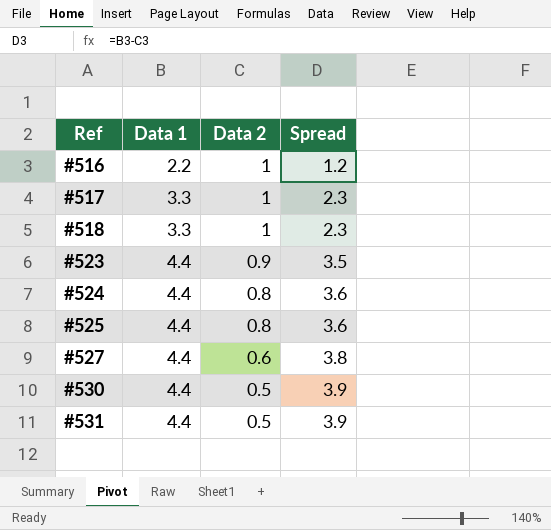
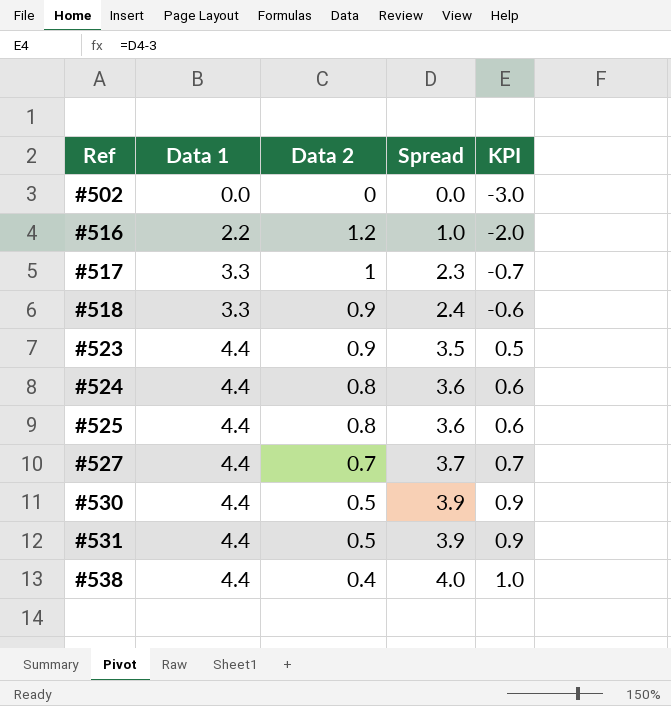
column KPI | formula: none -> [Spread] - 3
row #502: none -> 0.0 | 0 | 0.0 | -3.0
#516 | Data 2: 1 -> 1.2
#516 | Spread: 1.2 -> 1.0
#518 | Data 2: 1 -> 0.9
#518 | Spread: 2.3 -> 2.4
#527 | Data 2: 0.6 -> 0.7
#527 | Spread: 3.8 -> 3.7
row #538: none -> 4.4 | 0.4 | 4.0 | 1.0

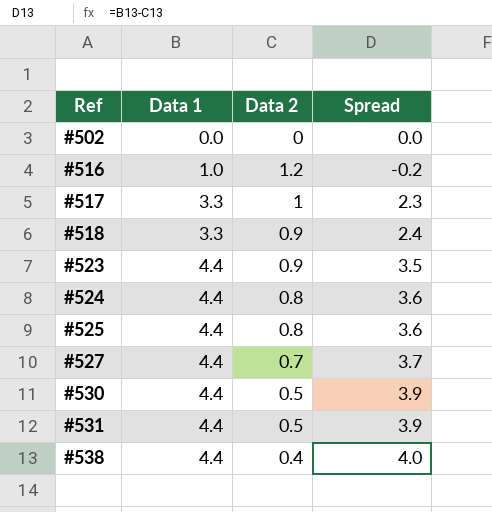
column KPI | formula: [Spread] - 3 -> none
#516 | Data 1: 2.2 -> 1.0
#516 | Spread: 1.0 -> -0.2

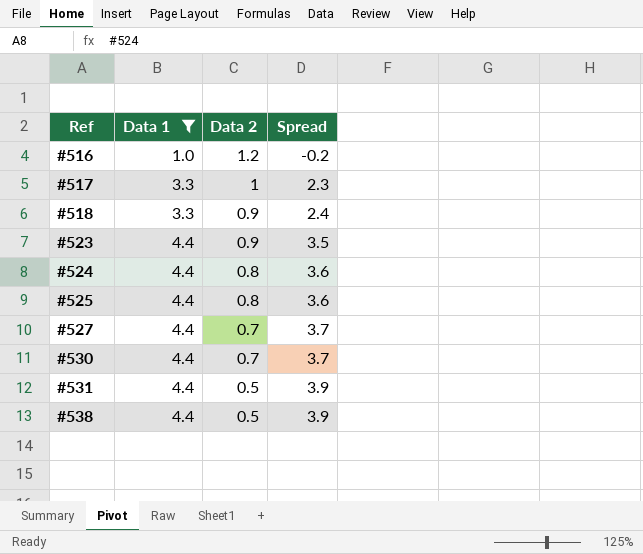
filter: none -> Data 1 != 0.0
#530 | Data 2: 0.5 -> 0.7
#530 | Spread: 3.9 -> 3.7
#538 | Data 2: 0.4 -> 0.5
#538 | Spread: 4.0 -> 3.9

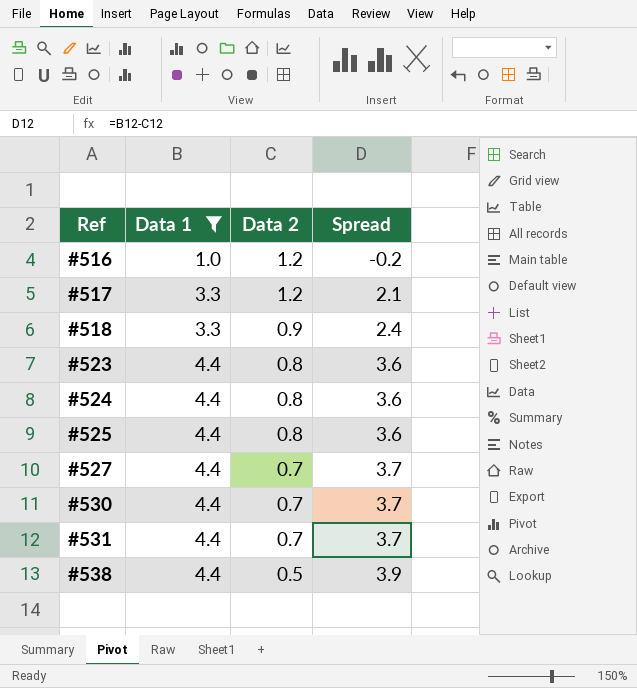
#517 | Data 2: 1 -> 1.2
#517 | Spread: 2.3 -> 2.1
#523 | Data 2: 0.9 -> 0.8
#523 | Spread: 3.5 -> 3.6
#531 | Data 2: 0.5 -> 0.7
#531 | Spread: 3.9 -> 3.7

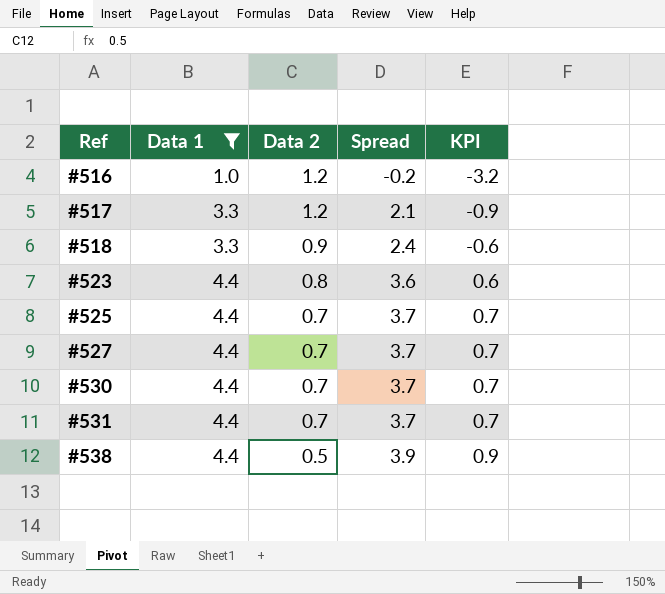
column KPI | formula: none -> [Spread] - 3
row #524: 4.4 | 0.8 | 3.6 -> none
#525 | Data 2: 0.8 -> 0.7
#525 | Spread: 3.6 -> 3.7

